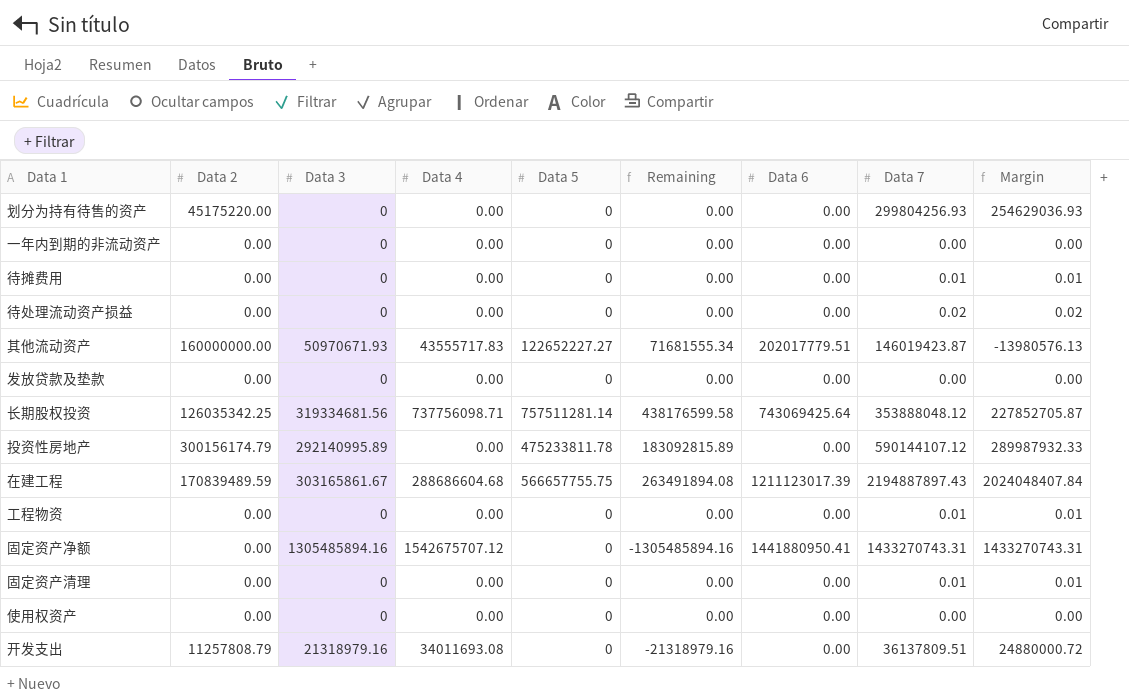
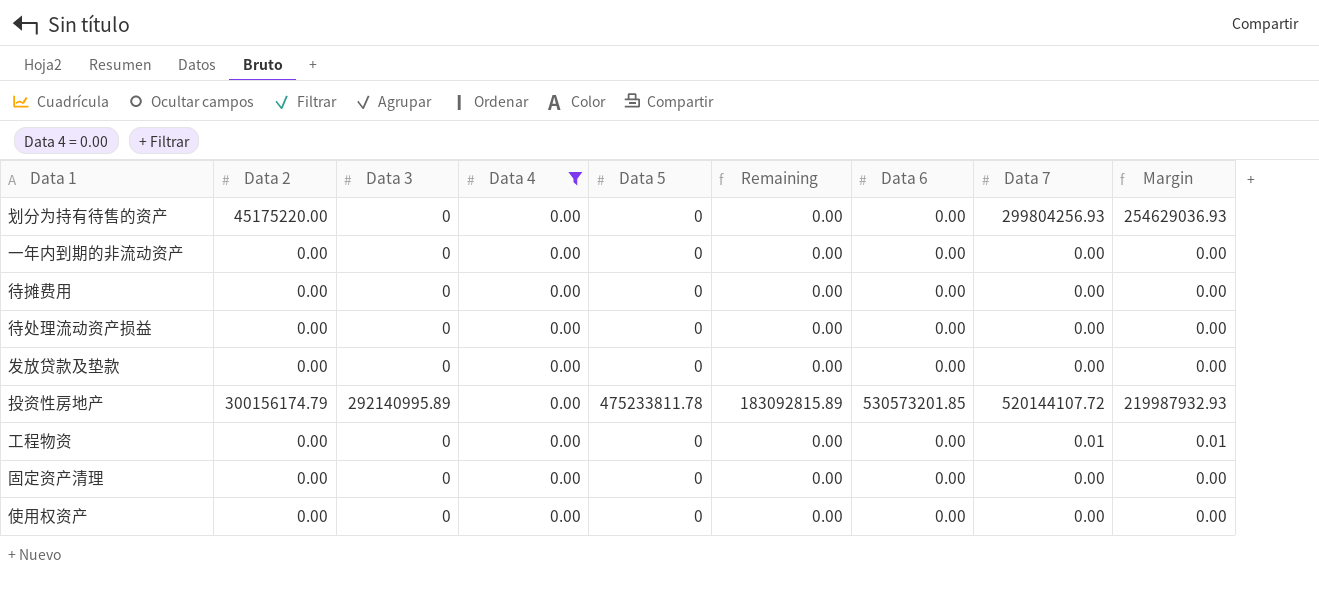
filter: none -> Data 4 = 0.00
待摊费用 | Data 7: 0.01 -> 0.00
待摊费用 | Margin: 0.01 -> 0.00
待处理流动资产损益 | Data 7: 0.02 -> 0.00
待处理流动资产损益 | Margin: 0.02 -> 0.00
投资性房地产 | Data 6: 0.00 -> 530573201.85
投资性房地产 | Data 7: 590144107.12 -> 520144107.72
投资性房地产 | Margin: 289987932.33 -> 219987932.93
固定资产清理 | Data 7: 0.01 -> 0.00
固定资产清理 | Margin: 0.01 -> 0.00

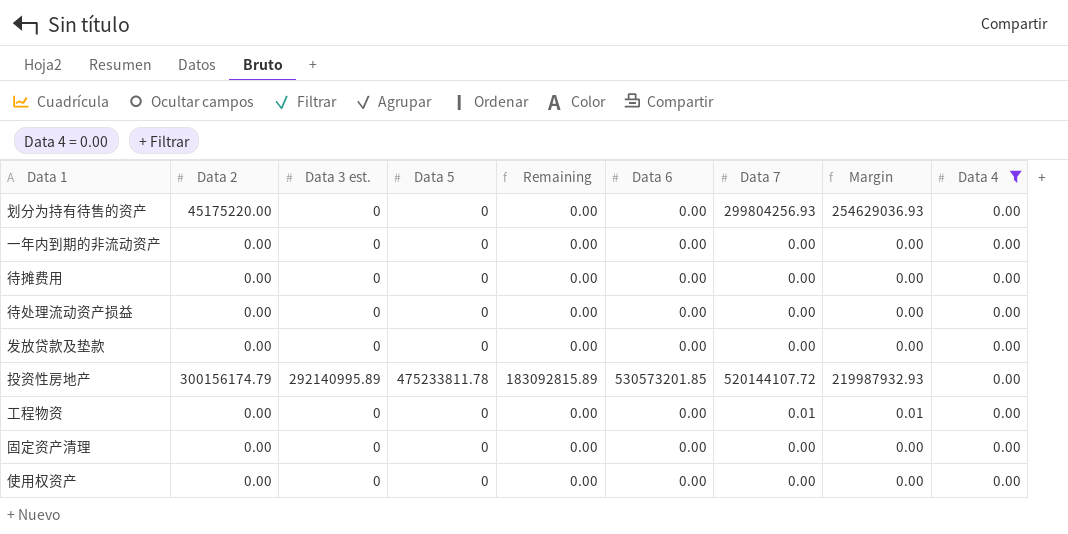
column name: Data 3 -> Data 3 est.
column Data 4 | position: 4 -> 9

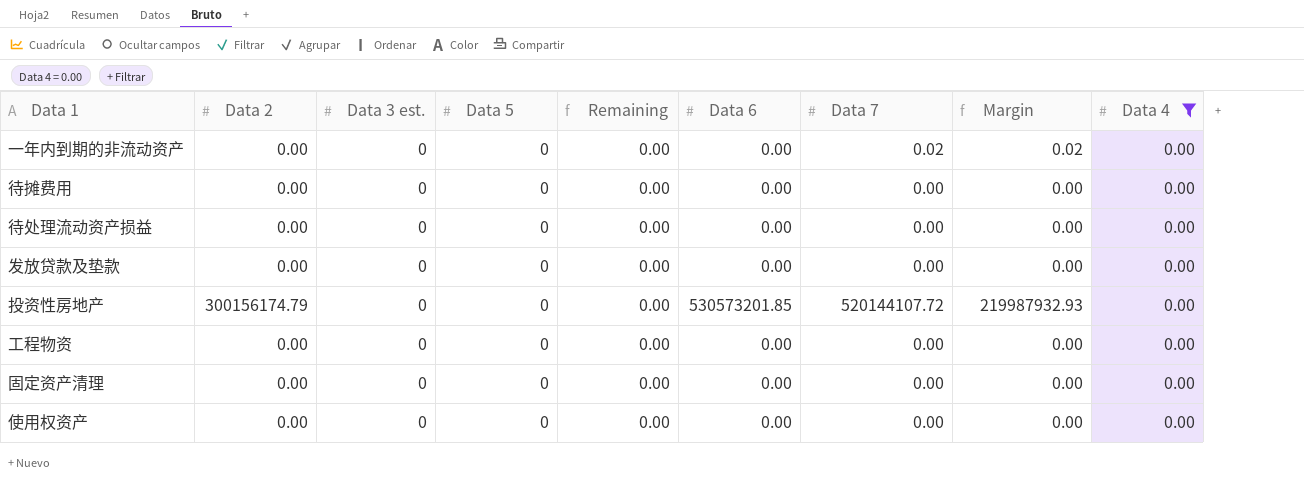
row 划分为持有待售的资产: 45175220.00 | 0 | 0 | 0.00 | 0.00 | 299804256.93 | 254629036.93 | 0.00 -> none
一年内到期的非流动资产 | Data 7: 0.00 -> 0.02
一年内到期的非流动资产 | Margin: 0.00 -> 0.02
投资性房地产 | Data 3 est.: 292140995.89 -> 0
投资性房地产 | Data 5: 475233811.78 -> 0
投资性房地产 | Remaining: 183092815.89 -> 0.00
工程物资 | Data 7: 0.01 -> 0.00
工程物资 | Margin: 0.01 -> 0.00

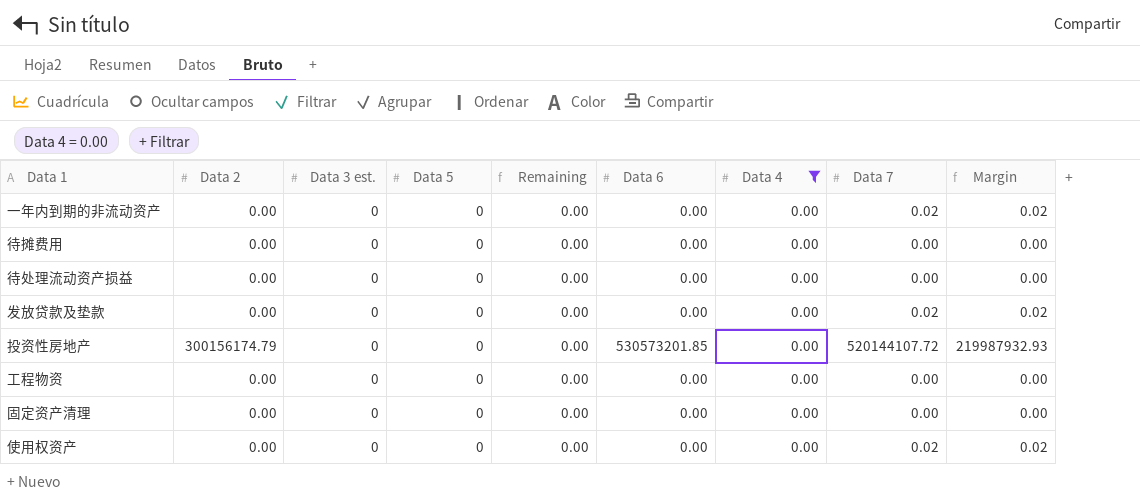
column Data 4 | position: 9 -> 7
发放贷款及垫款 | Data 7: 0.00 -> 0.02
发放贷款及垫款 | Margin: 0.00 -> 0.02
使用权资产 | Data 7: 0.00 -> 0.02
使用权资产 | Margin: 0.00 -> 0.02

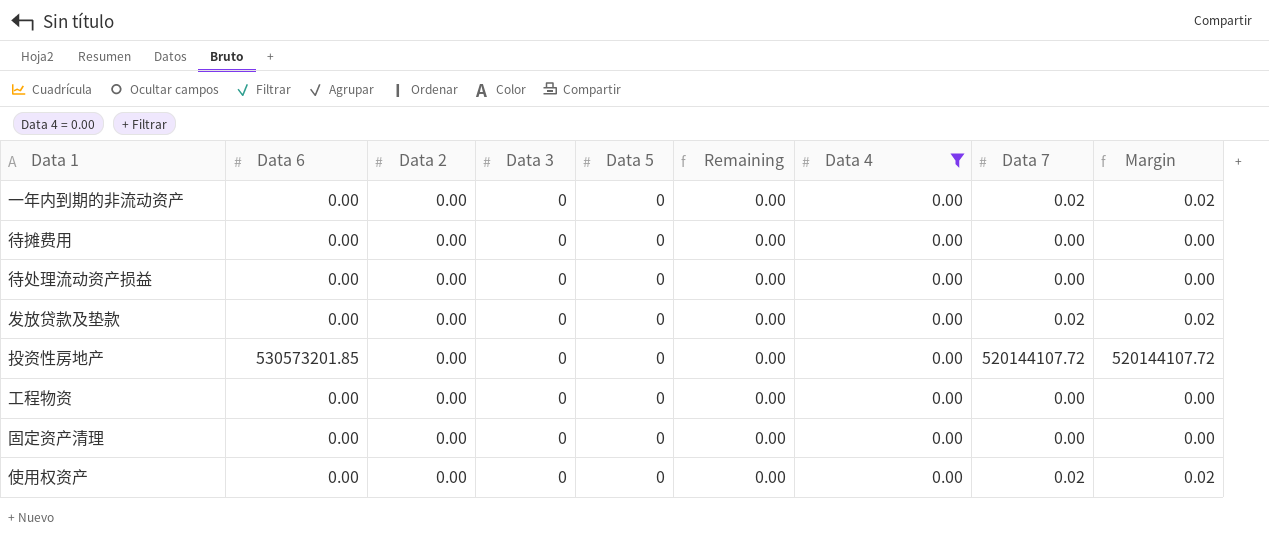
column Data 6 | position: 6 -> 2
column name: Data 3 est. -> Data 3
投资性房地产 | Data 2: 300156174.79 -> 0.00
投资性房地产 | Margin: 219987932.93 -> 520144107.72

